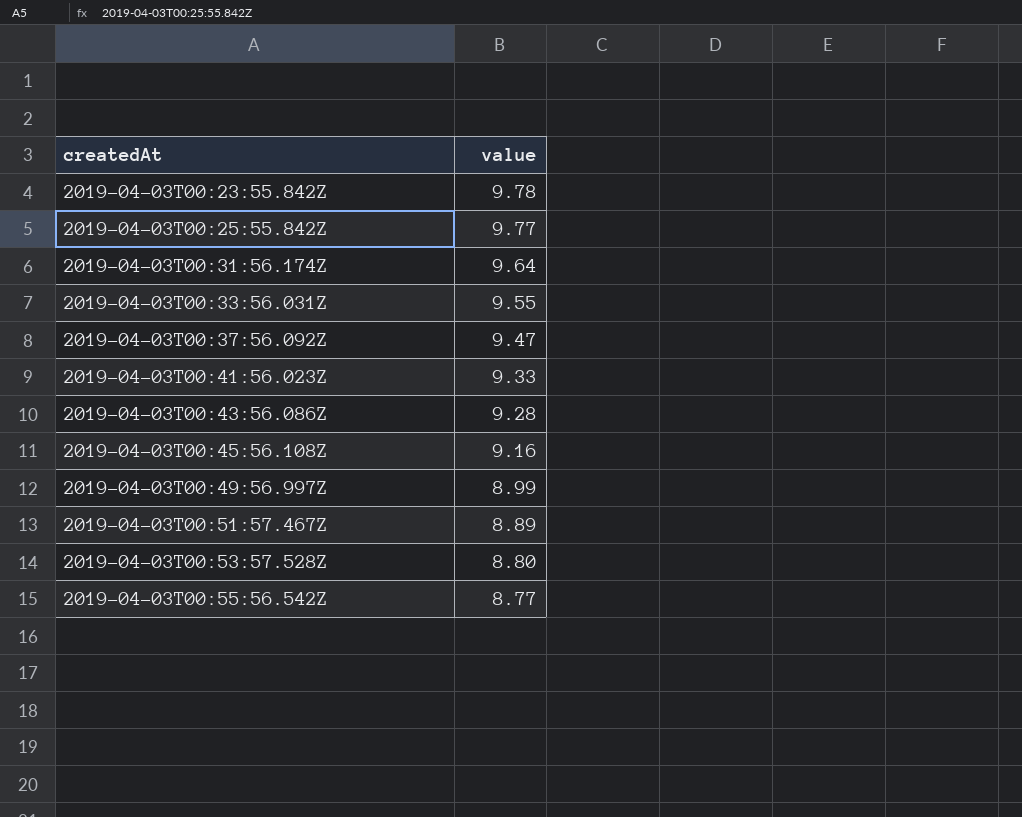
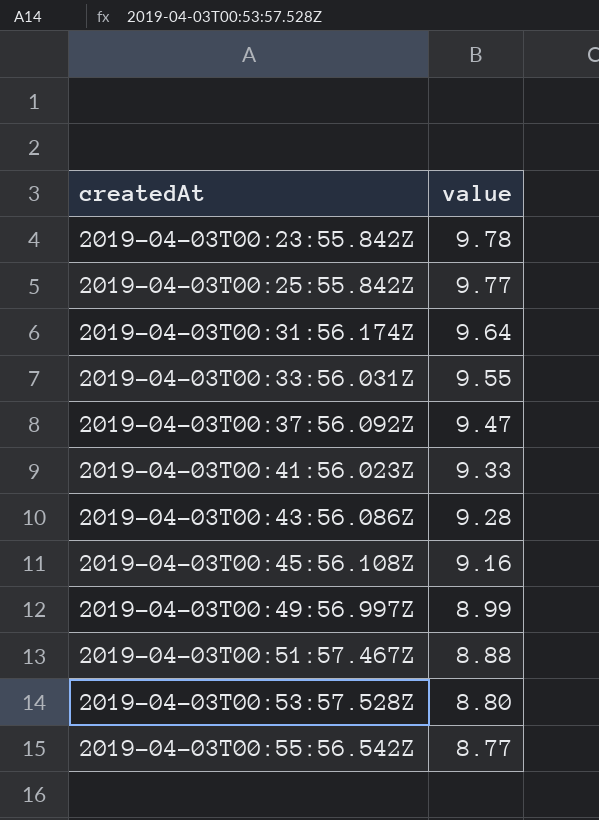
2019-04-03T00:51:57.467Z | value: 8.89 -> 8.88

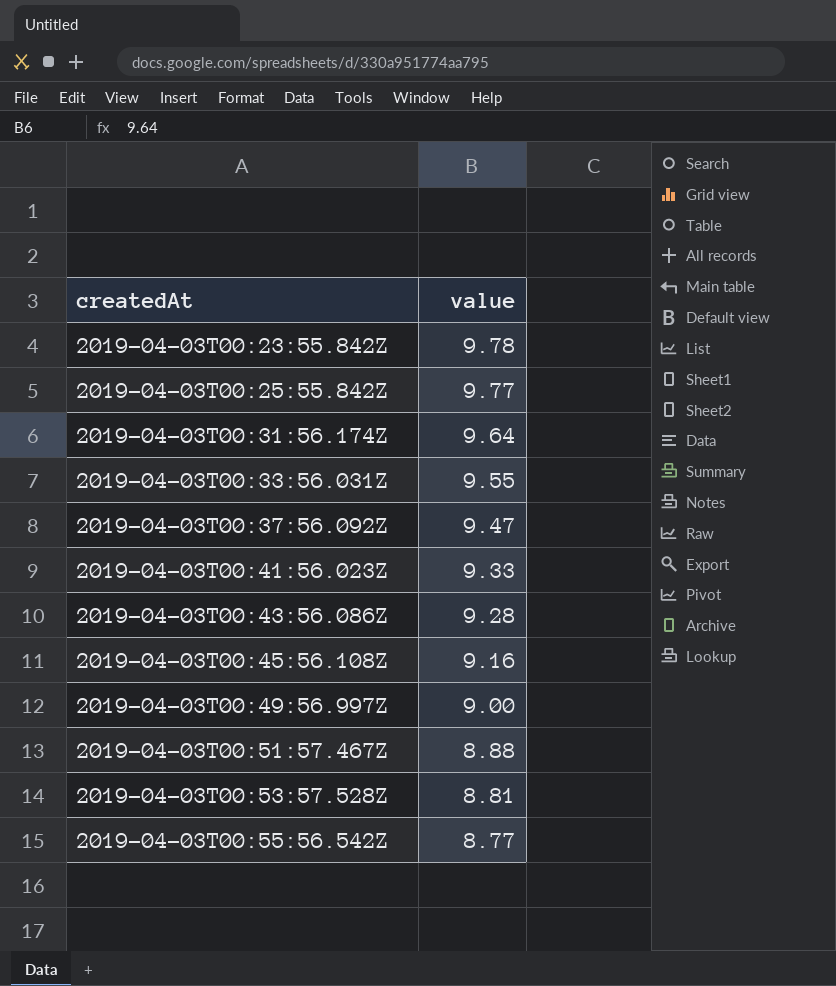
2019-04-03T00:49:56.997Z | value: 8.99 -> 9.00
2019-04-03T00:53:57.528Z | value: 8.80 -> 8.81

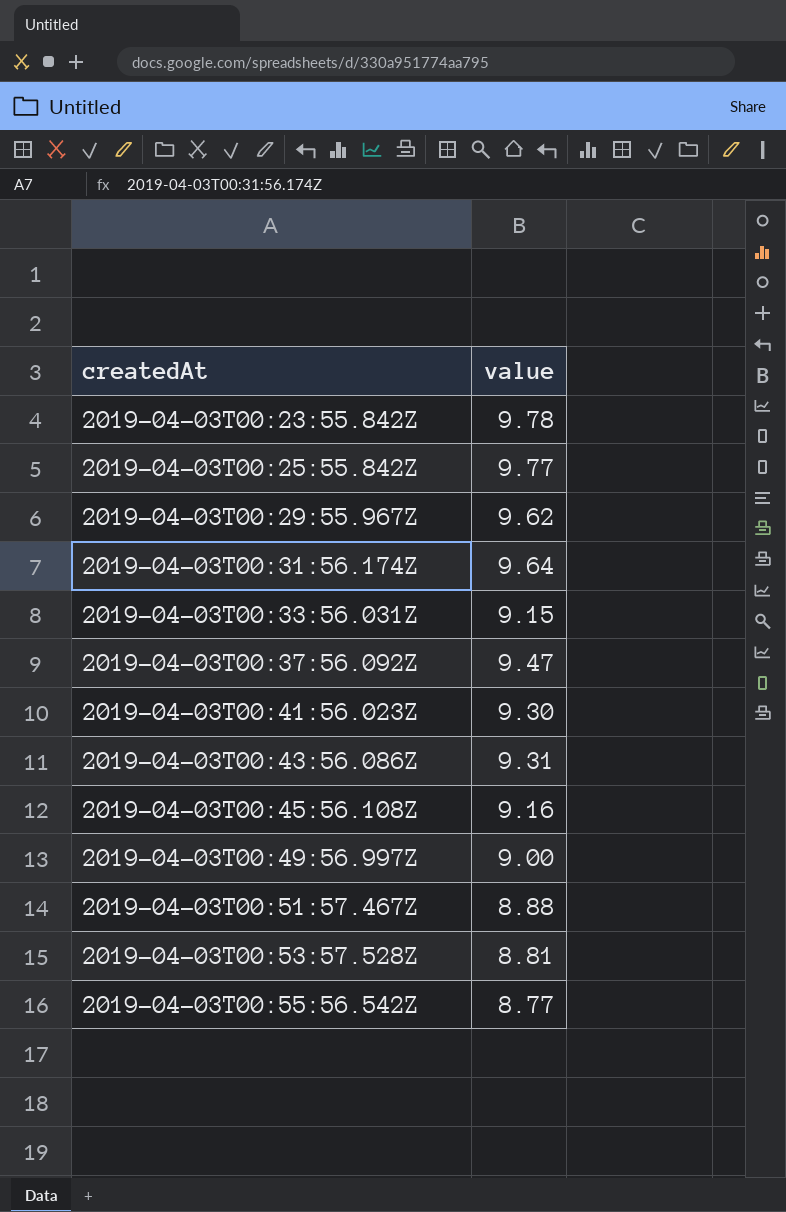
row 2019-04-03T00:29:55.967Z: none -> 9.62
2019-04-03T00:33:56.031Z | value: 9.55 -> 9.15
2019-04-03T00:41:56.023Z | value: 9.33 -> 9.30
2019-04-03T00:43:56.086Z | value: 9.28 -> 9.31

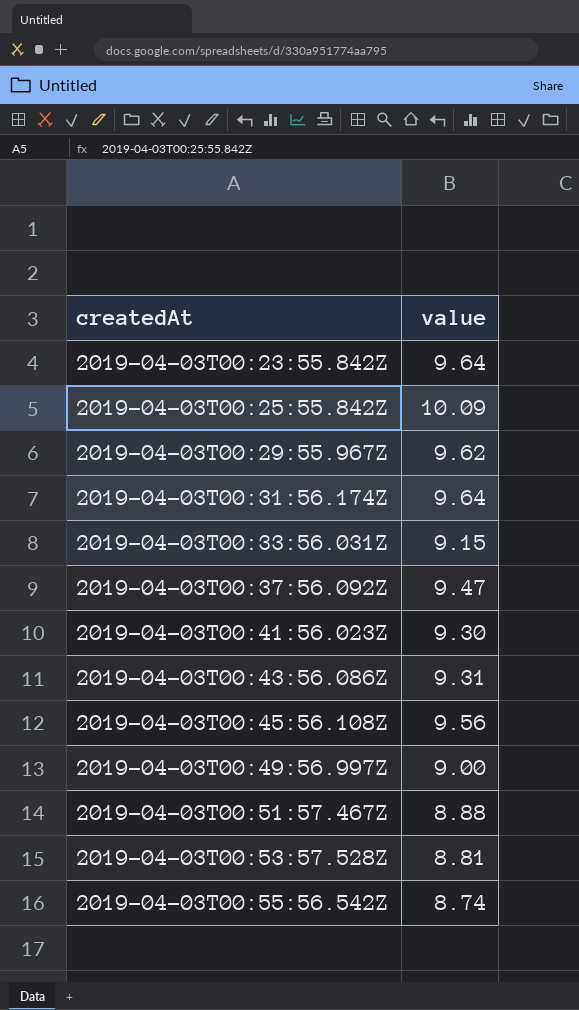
2019-04-03T00:23:55.842Z | value: 9.78 -> 9.64
2019-04-03T00:25:55.842Z | value: 9.77 -> 10.09
2019-04-03T00:45:56.108Z | value: 9.16 -> 9.56
2019-04-03T00:55:56.542Z | value: 8.77 -> 8.74

